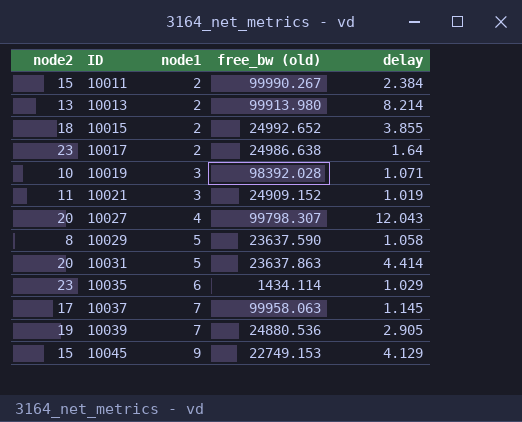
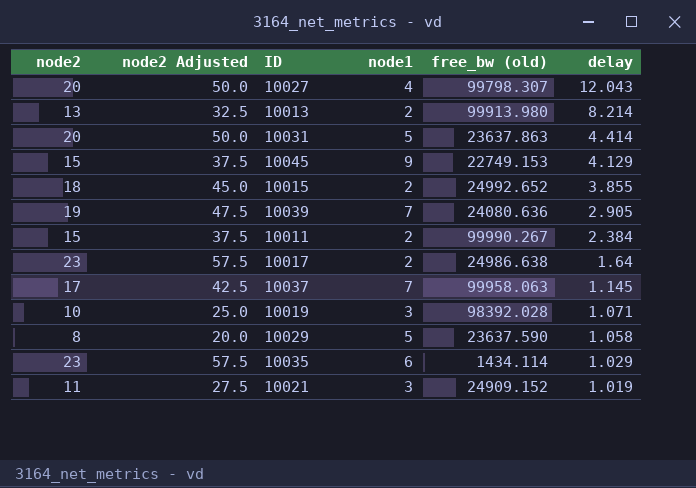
row order: ID ascending -> delay descending
column node2 Adjusted | formula: none -> [node2] * 2.5
10039 | free_bw (old): 24880.536 -> 24080.636

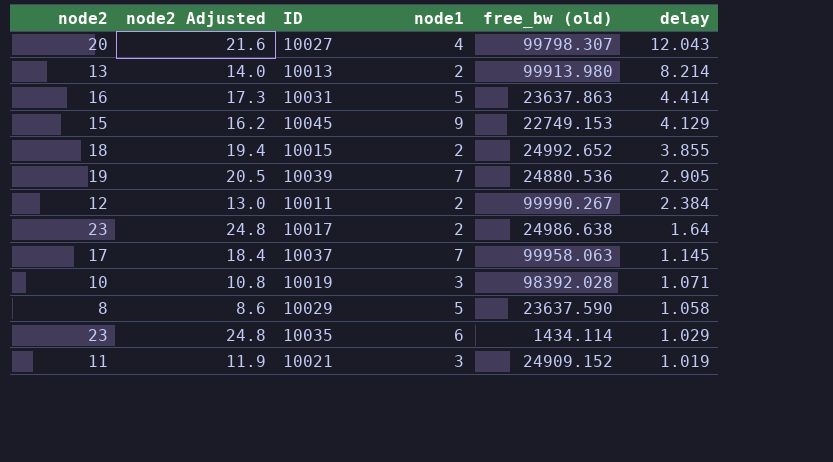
column node2 Adjusted | formula: [node2] * 2.5 -> [node2] * 1.08
10031 | node2: 20 -> 16
10039 | free_bw (old): 24080.636 -> 24880.536
10011 | node2: 15 -> 12

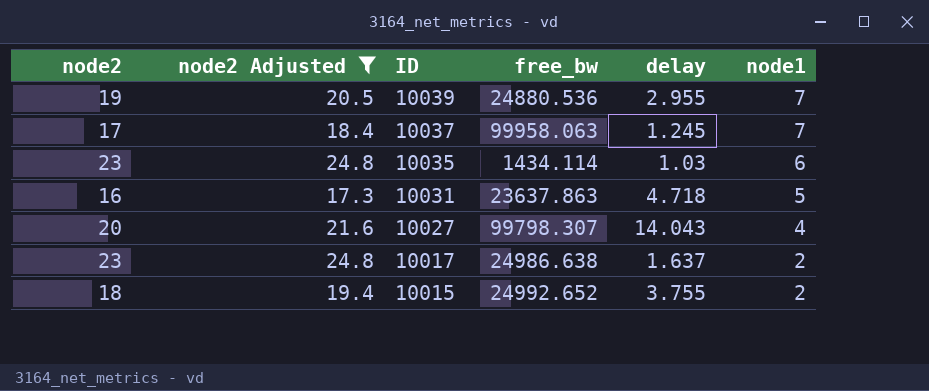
filter: none -> node2 Adjusted >= 17.3
row order: delay descending -> ID descending
column name: free_bw (old) -> free_bw
column node1 | position: 4 -> 6
10039 | delay: 2.905 -> 2.955
10037 | delay: 1.145 -> 1.245
10035 | delay: 1.029 -> 1.03
10031 | delay: 4.414 -> 4.718
10027 | delay: 12.043 -> 14.043
10017 | delay: 1.64 -> 1.637
10015 | delay: 3.855 -> 3.755

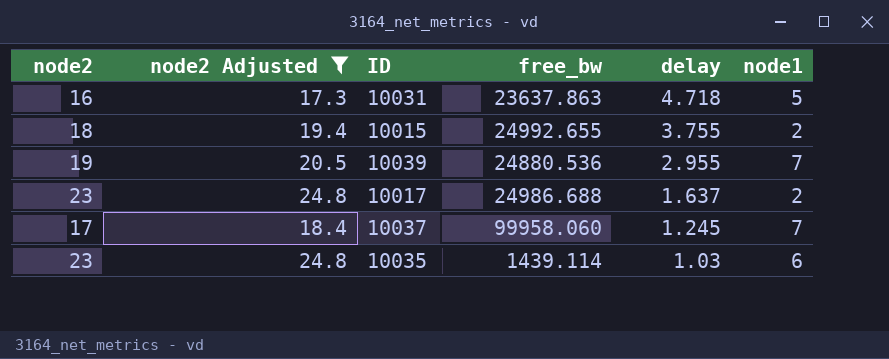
row order: ID descending -> delay descending
row 10027: 20 | 21.6 | 99798.307 | 14.043 | 4 -> none
10015 | free_bw: 24992.652 -> 24992.655
10017 | free_bw: 24986.638 -> 24986.688
10037 | free_bw: 99958.063 -> 99958.060
10035 | free_bw: 1434.114 -> 1439.114

